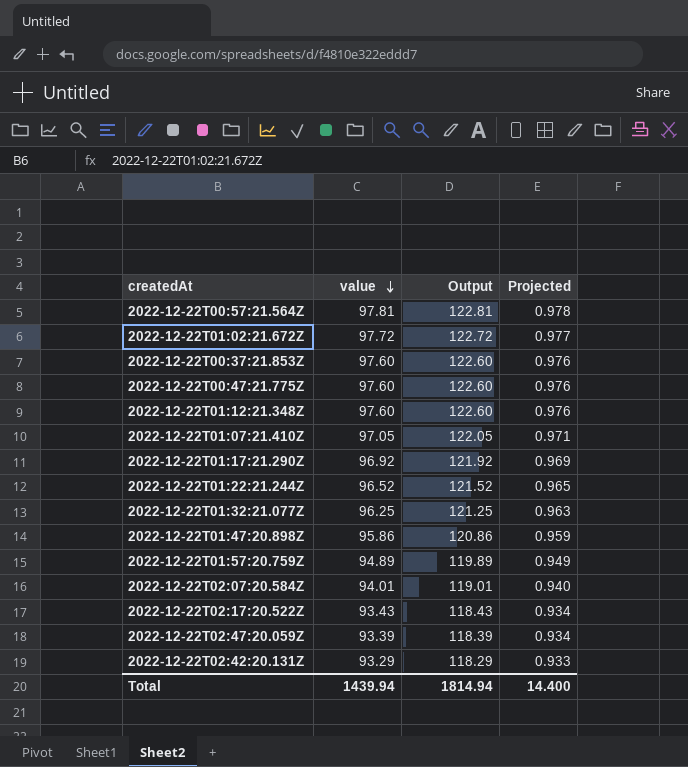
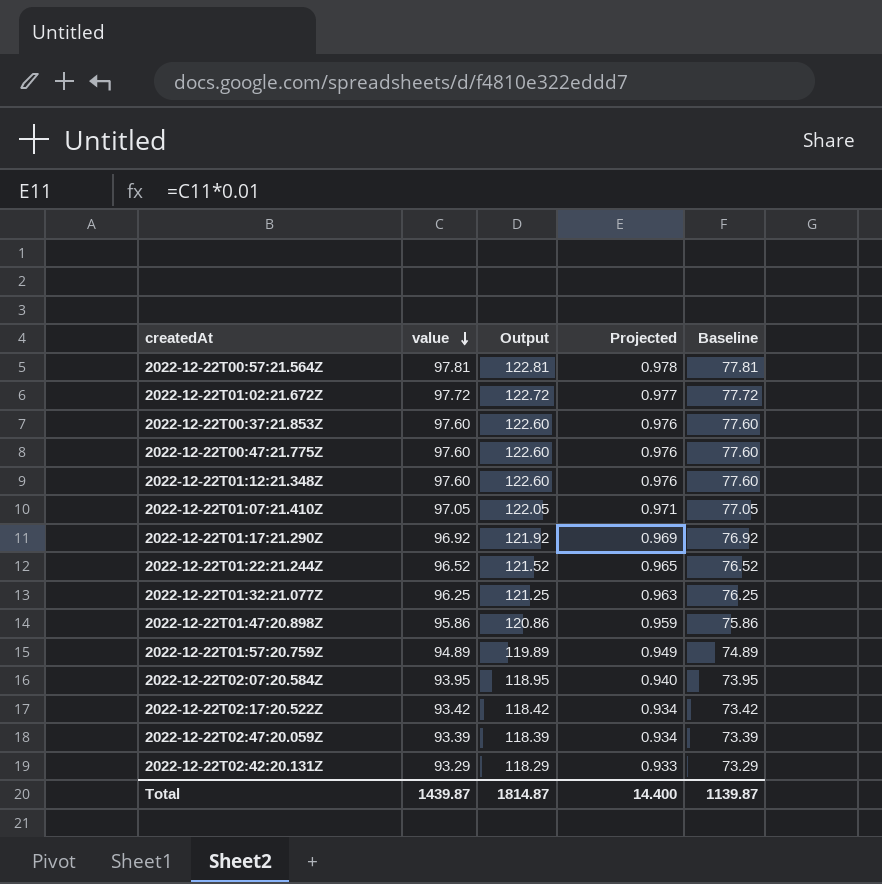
column Baseline | formula: none -> [value] - 20
2022-12-22T02:07:20.584Z | value: 94.01 -> 93.95
2022-12-22T02:07:20.584Z | Output: 119.01 -> 118.95
2022-12-22T02:17:20.522Z | value: 93.43 -> 93.42
2022-12-22T02:17:20.522Z | Output: 118.43 -> 118.42
Total | value: 1439.94 -> 1439.87
Total | Output: 1814.94 -> 1814.87

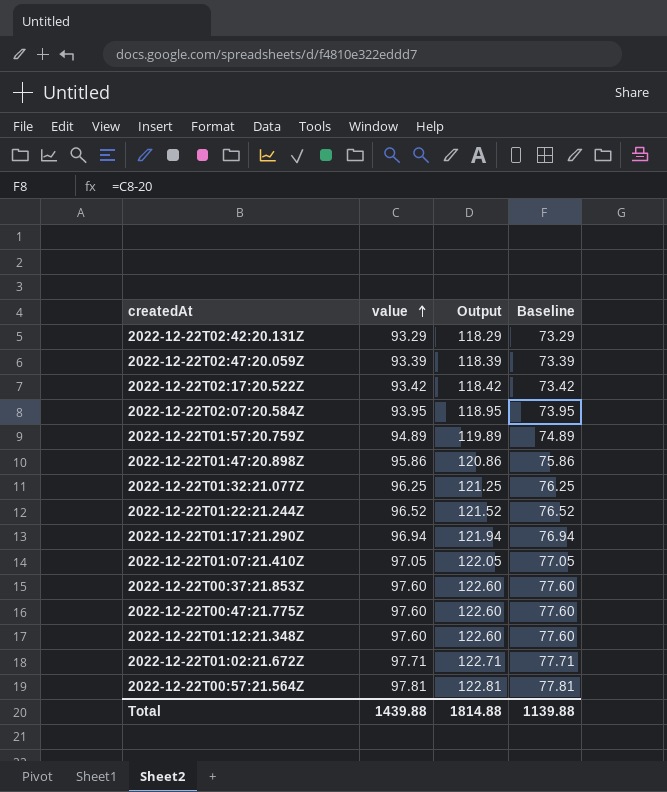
row order: value descending -> value ascending
column Projected | formula: [value] * 0.01 -> none
2022-12-22T01:17:21.290Z | value: 96.92 -> 96.94
2022-12-22T01:17:21.290Z | Output: 121.92 -> 121.94
2022-12-22T01:17:21.290Z | Baseline: 76.92 -> 76.94
2022-12-22T01:02:21.672Z | value: 97.72 -> 97.71
2022-12-22T01:02:21.672Z | Output: 122.72 -> 122.71
2022-12-22T01:02:21.672Z | Baseline: 77.72 -> 77.71
Total | value: 1439.87 -> 1439.88
Total | Output: 1814.87 -> 1814.88
Total | Baseline: 1139.87 -> 1139.88

